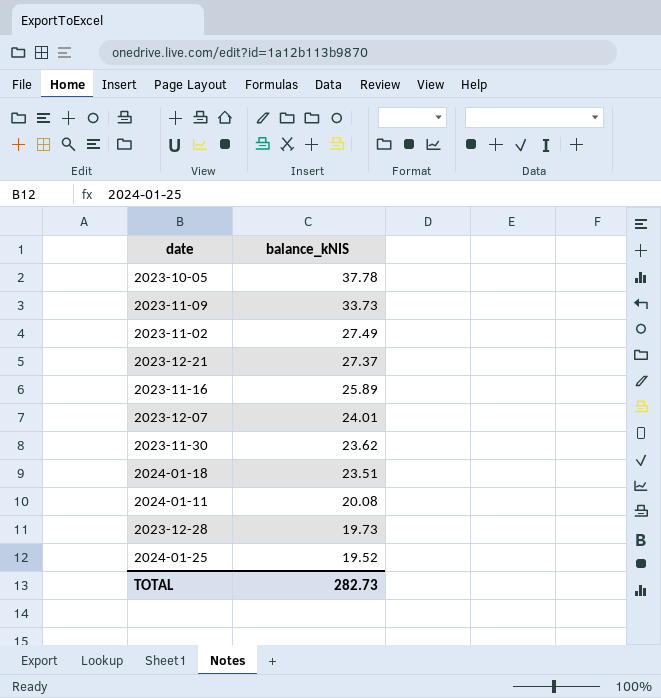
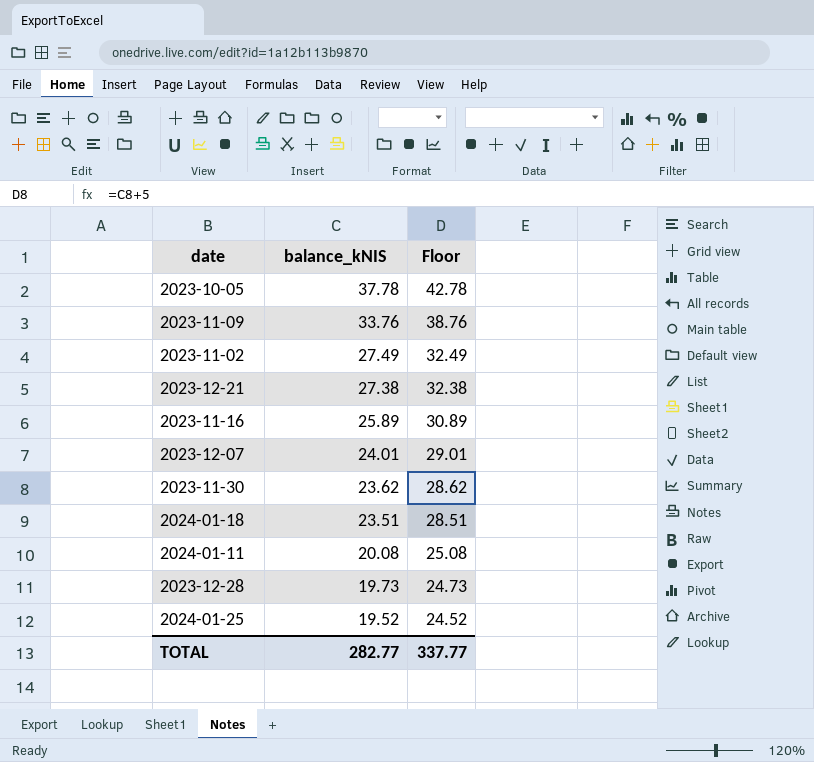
column Floor | formula: none -> [balance_kNIS] + 5
2023-11-09 | balance_kNIS: 33.73 -> 33.76
2023-12-21 | balance_kNIS: 27.37 -> 27.38
TOTAL | balance_kNIS: 282.73 -> 282.77

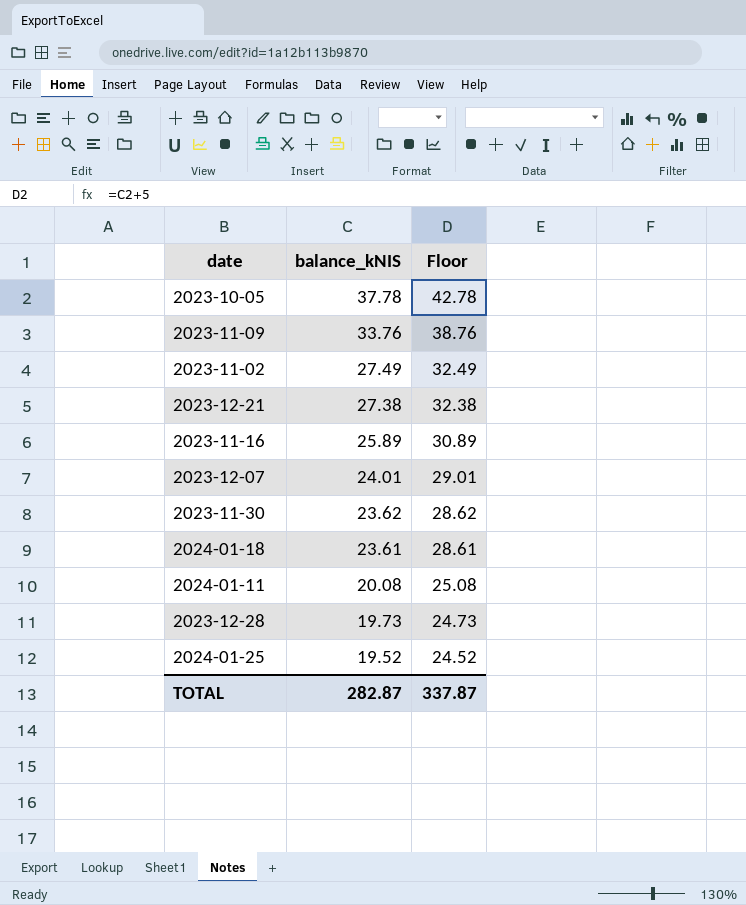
2024-01-18 | balance_kNIS: 23.51 -> 23.61
2024-01-18 | Floor: 28.51 -> 28.61
TOTAL | balance_kNIS: 282.77 -> 282.87
TOTAL | Floor: 337.77 -> 337.87

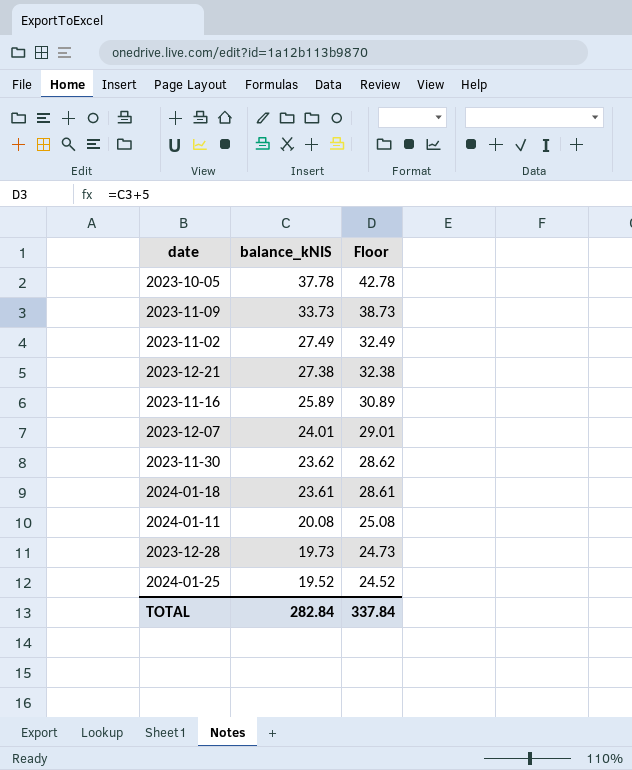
2023-11-09 | balance_kNIS: 33.76 -> 33.73
2023-11-09 | Floor: 38.76 -> 38.73
TOTAL | balance_kNIS: 282.87 -> 282.84
TOTAL | Floor: 337.87 -> 337.84

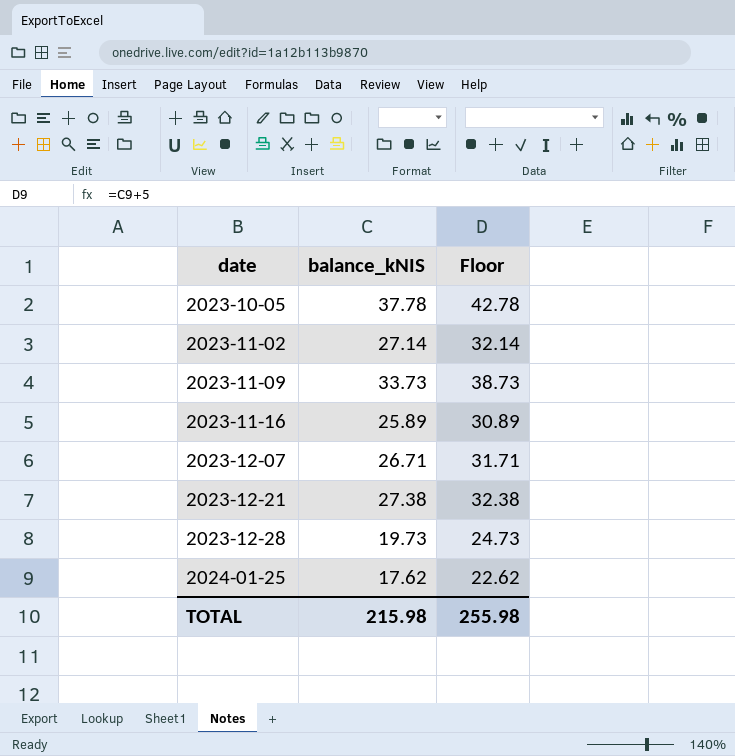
row order: balance_kNIS descending -> date ascending
row 2023-11-30: 23.62 | 28.62 -> none
row 2024-01-18: 23.61 | 28.61 -> none
row 2024-01-11: 20.08 | 25.08 -> none
2023-11-02 | balance_kNIS: 27.49 -> 27.14
2023-11-02 | Floor: 32.49 -> 32.14
2023-12-07 | balance_kNIS: 24.01 -> 26.71
2023-12-07 | Floor: 29.01 -> 31.71
2024-01-25 | balance_kNIS: 19.52 -> 17.62
2024-01-25 | Floor: 24.52 -> 22.62
TOTAL | balance_kNIS: 282.84 -> 215.98
TOTAL | Floor: 337.84 -> 255.98

